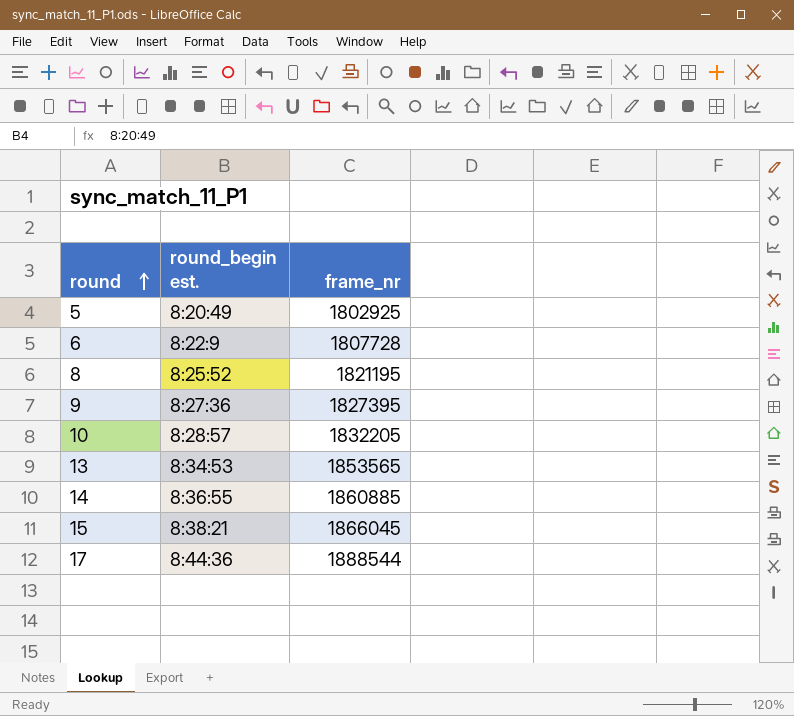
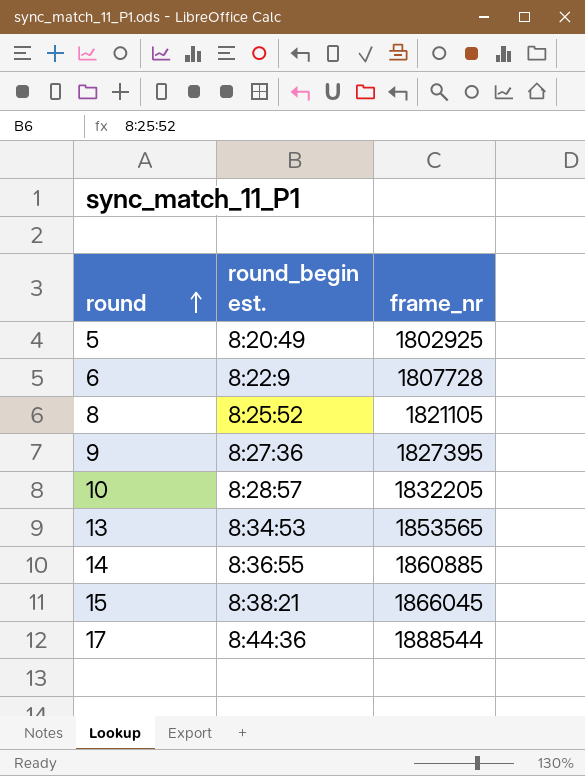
8 | frame_nr: 1821195 -> 1821105

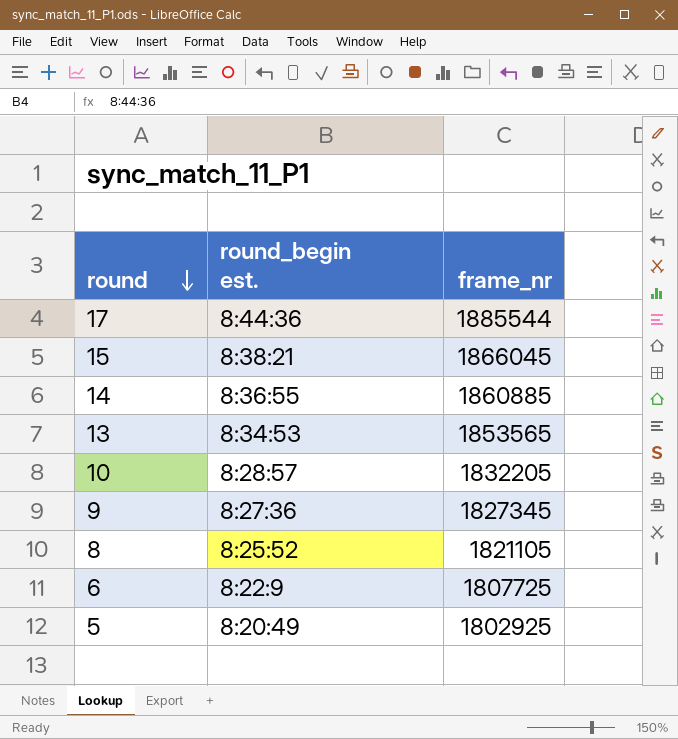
row order: round ascending -> round descending
17 | frame_nr: 1888544 -> 1885544
9 | frame_nr: 1827395 -> 1827345
6 | frame_nr: 1807728 -> 1807725

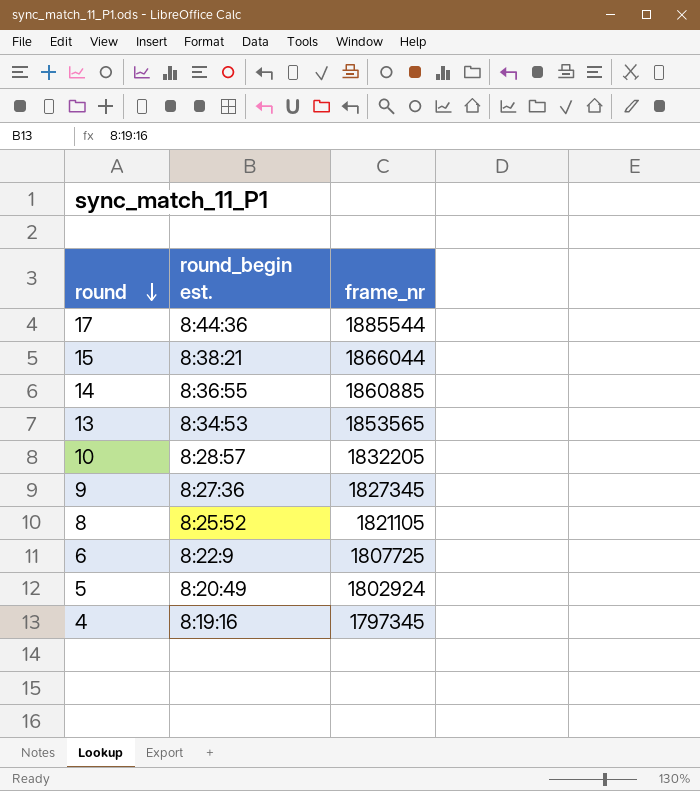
15 | frame_nr: 1866045 -> 1866044
5 | frame_nr: 1802925 -> 1802924
row 4: none -> 8:19:16 | 1797345

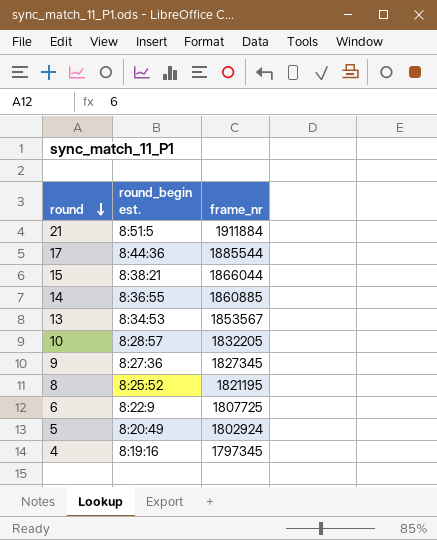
row 21: none -> 8:51:5 | 1911884
13 | frame_nr: 1853565 -> 1853567
8 | frame_nr: 1821105 -> 1821195

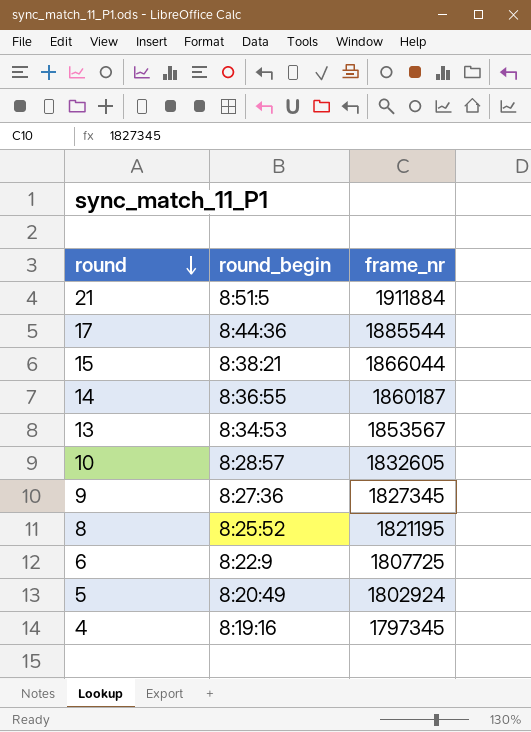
column name: round_begin est. -> round_begin
14 | frame_nr: 1860885 -> 1860187
10 | frame_nr: 1832205 -> 1832605

